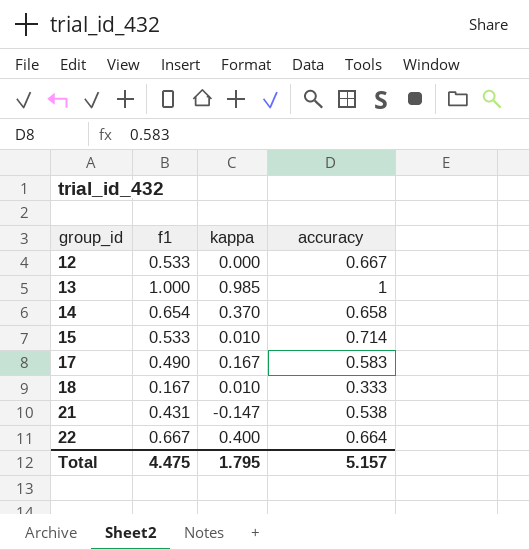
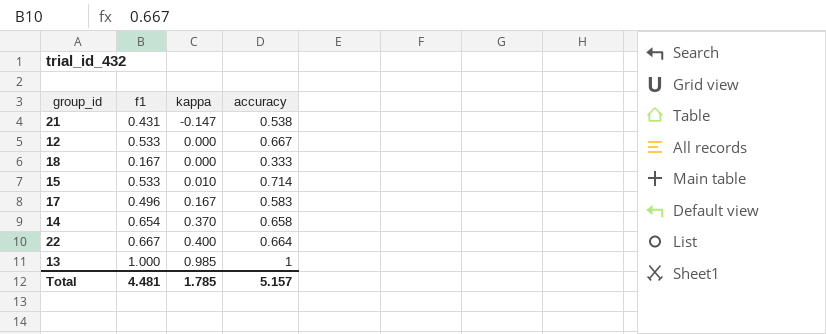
row order: group_id ascending -> kappa ascending
18 | kappa: 0.010 -> 0.000
17 | f1: 0.490 -> 0.496
Total | f1: 4.475 -> 4.481
Total | kappa: 1.795 -> 1.785

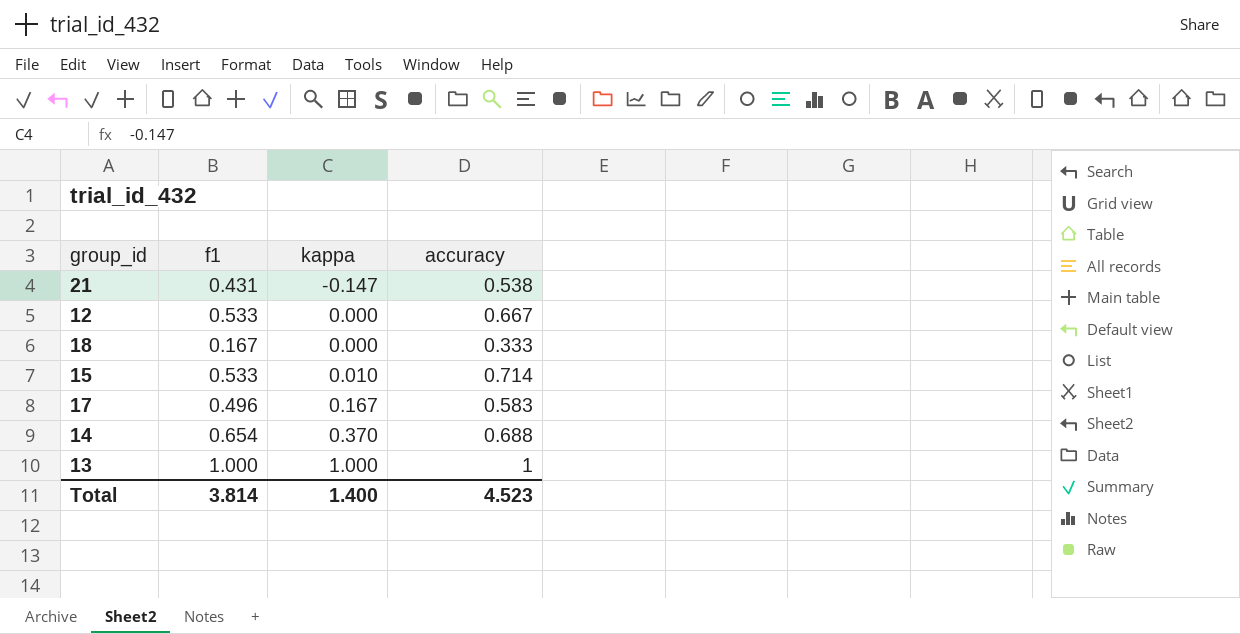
row 22: 0.667 | 0.400 | 0.664 -> none
14 | accuracy: 0.658 -> 0.688
13 | kappa: 0.985 -> 1.000
Total | f1: 4.481 -> 3.814
Total | kappa: 1.785 -> 1.400
Total | accuracy: 5.157 -> 4.523

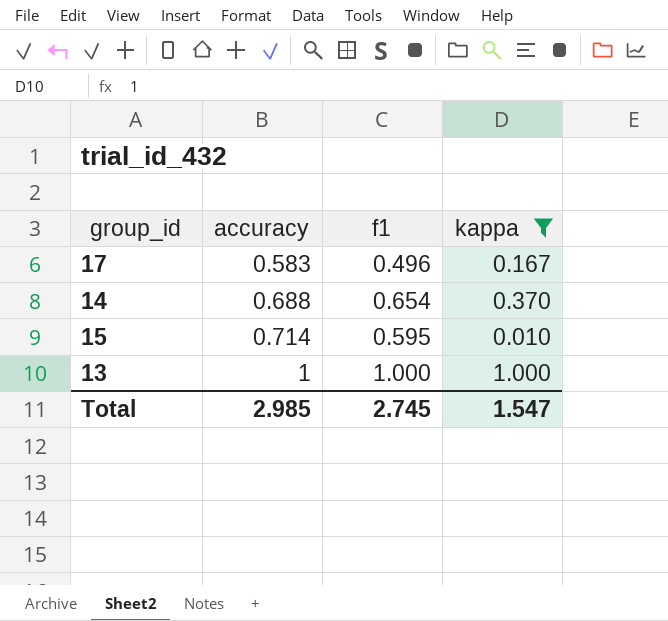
filter: none -> kappa >= 0.010
row order: kappa ascending -> accuracy ascending
column accuracy | position: 4 -> 2
15 | f1: 0.533 -> 0.595
Total | accuracy: 4.523 -> 2.985
Total | f1: 3.814 -> 2.745
Total | kappa: 1.400 -> 1.547

